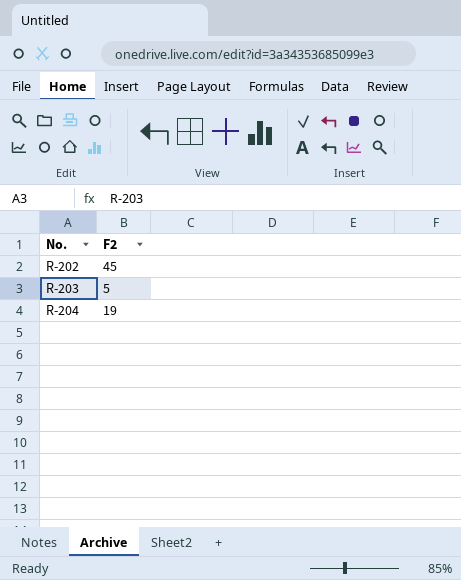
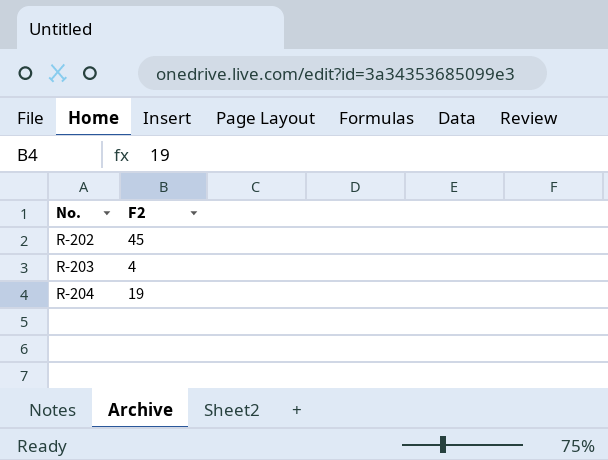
R-203 | F2: 5 -> 4

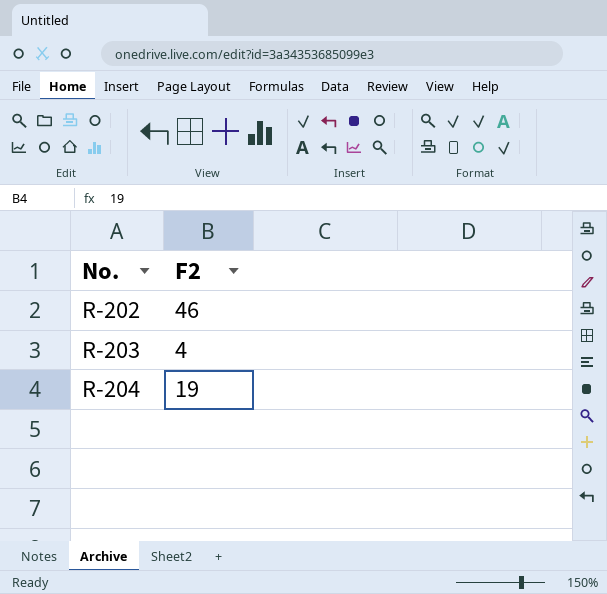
R-202 | F2: 45 -> 46

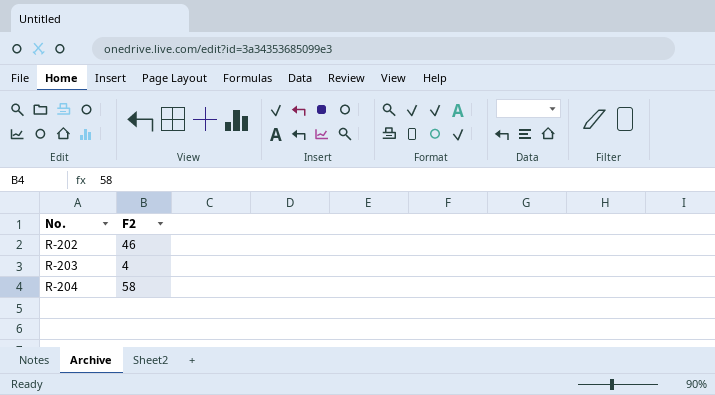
R-204 | F2: 19 -> 58

